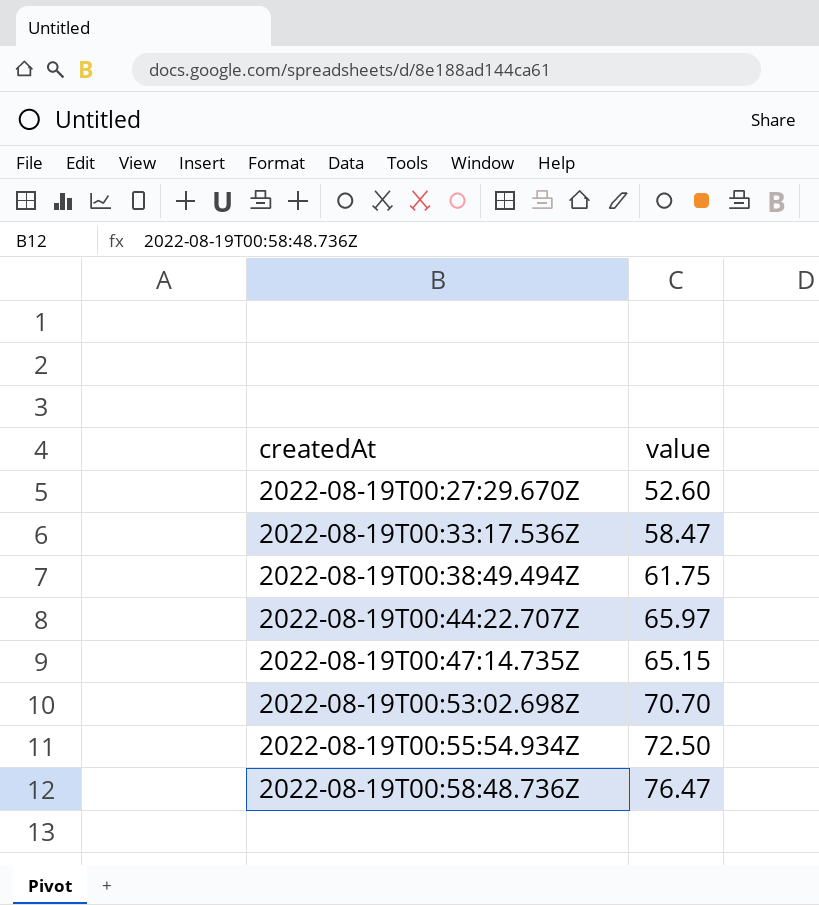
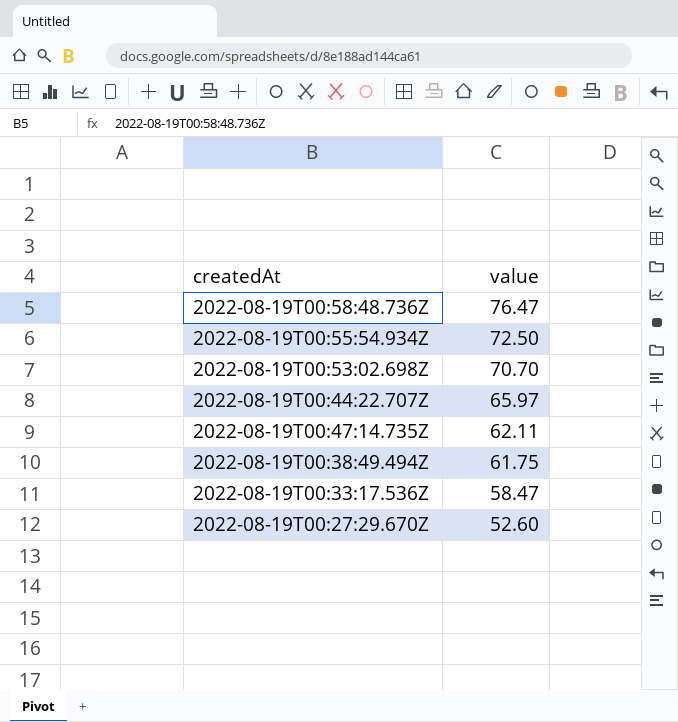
row order: createdAt ascending -> value descending
2022-08-19T00:47:14.735Z | value: 65.15 -> 62.11

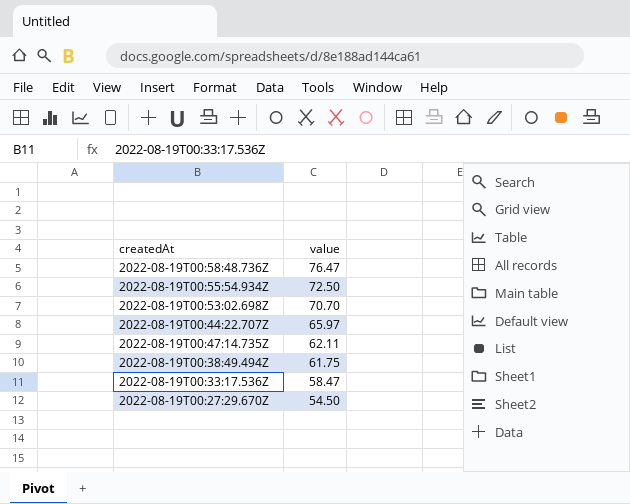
2022-08-19T00:27:29.670Z | value: 52.60 -> 54.50

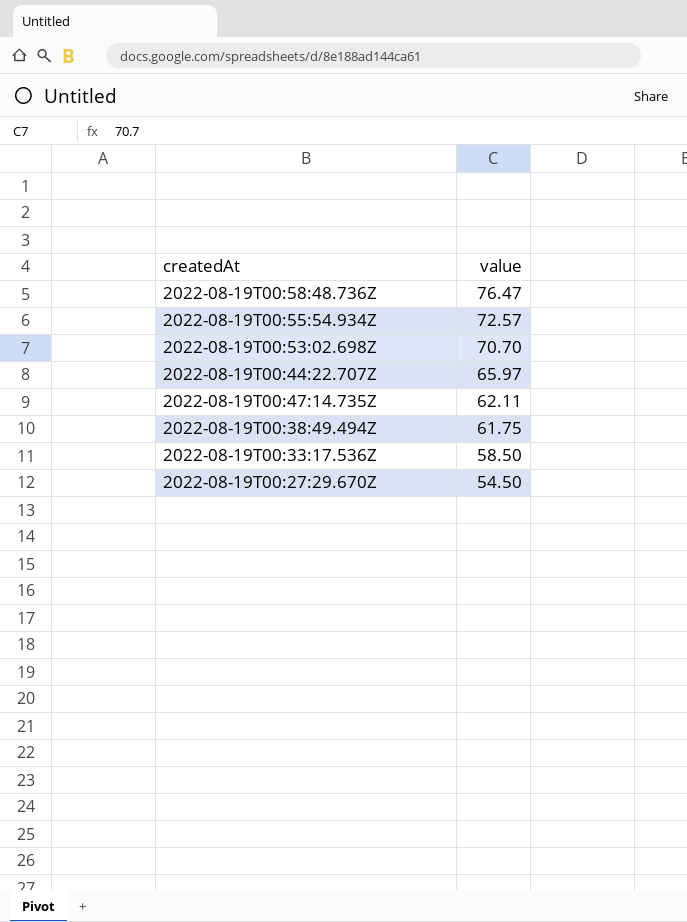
2022-08-19T00:55:54.934Z | value: 72.50 -> 72.57
2022-08-19T00:33:17.536Z | value: 58.47 -> 58.50

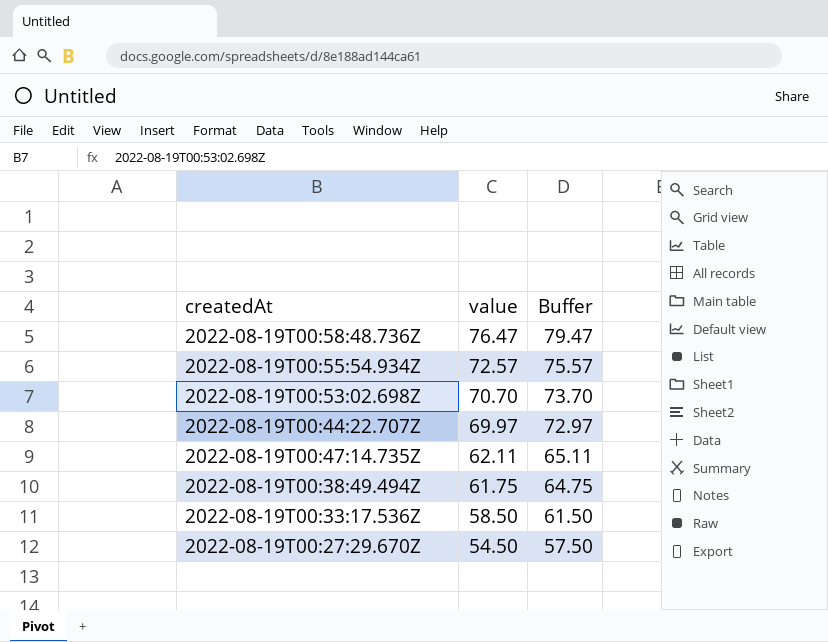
column Buffer | formula: none -> [value] + 3
2022-08-19T00:44:22.707Z | value: 65.97 -> 69.97

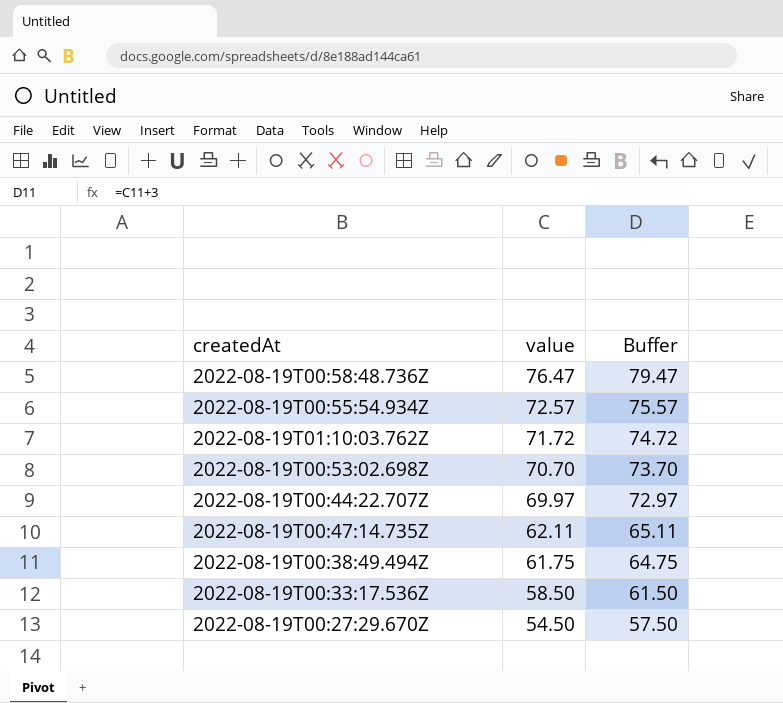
row 2022-08-19T01:10:03.762Z: none -> 71.72 | 74.72

